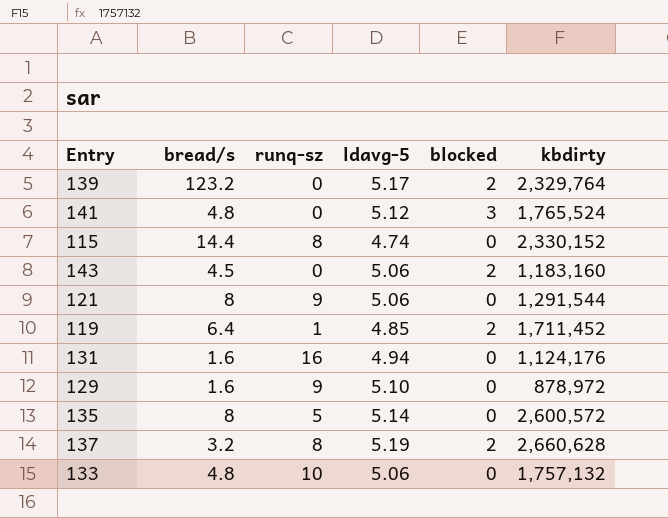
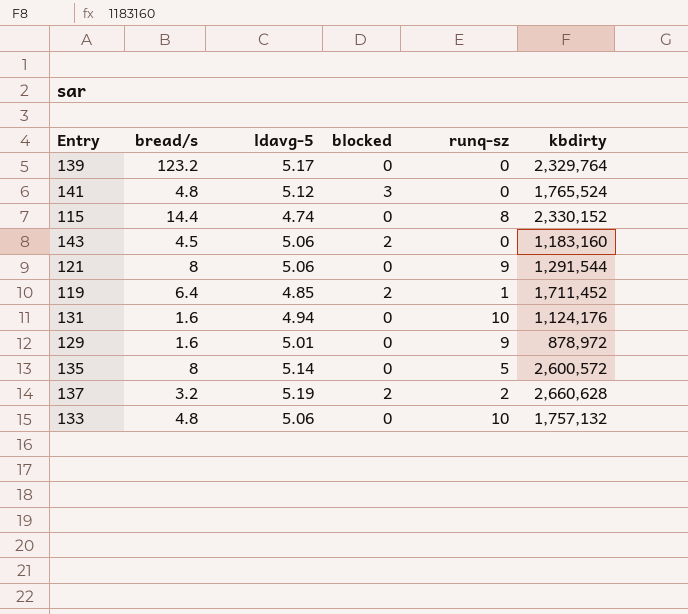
column runq-sz | position: 3 -> 5
139 | blocked: 2 -> 0
131 | runq-sz: 16 -> 10
129 | ldavg-5: 5.10 -> 5.01
137 | runq-sz: 8 -> 2

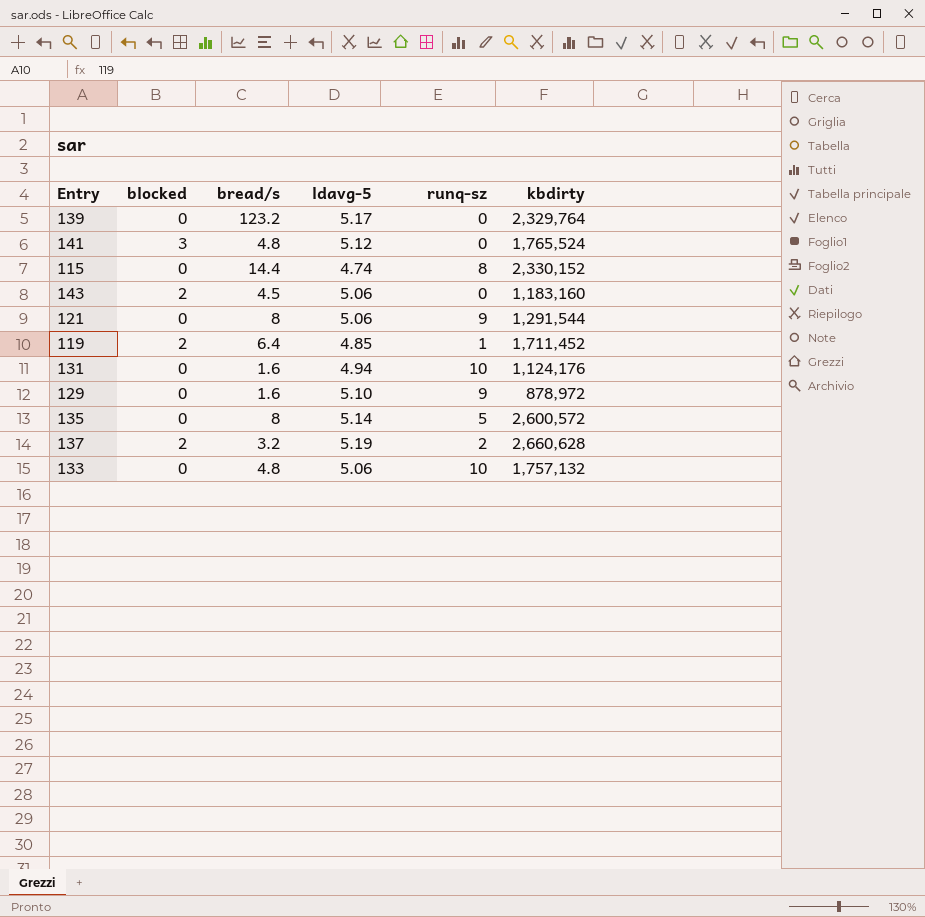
column blocked | position: 4 -> 2
129 | ldavg-5: 5.01 -> 5.10

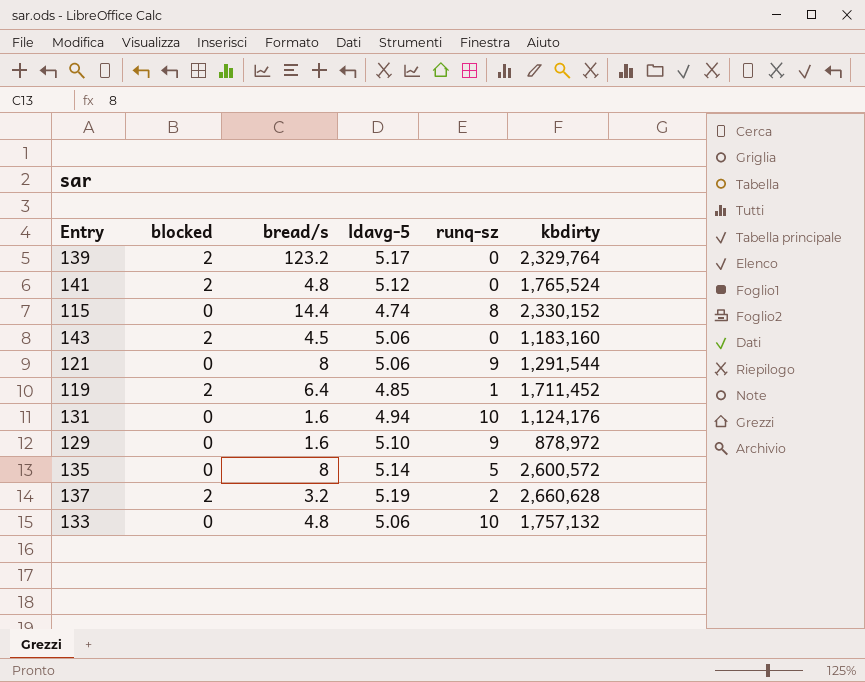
139 | blocked: 0 -> 2
141 | blocked: 3 -> 2

